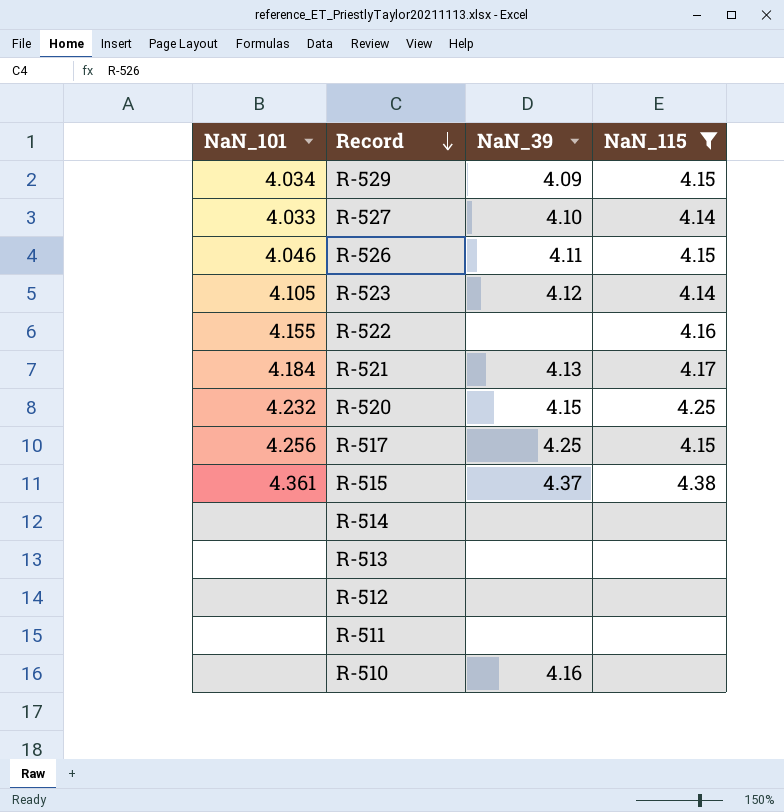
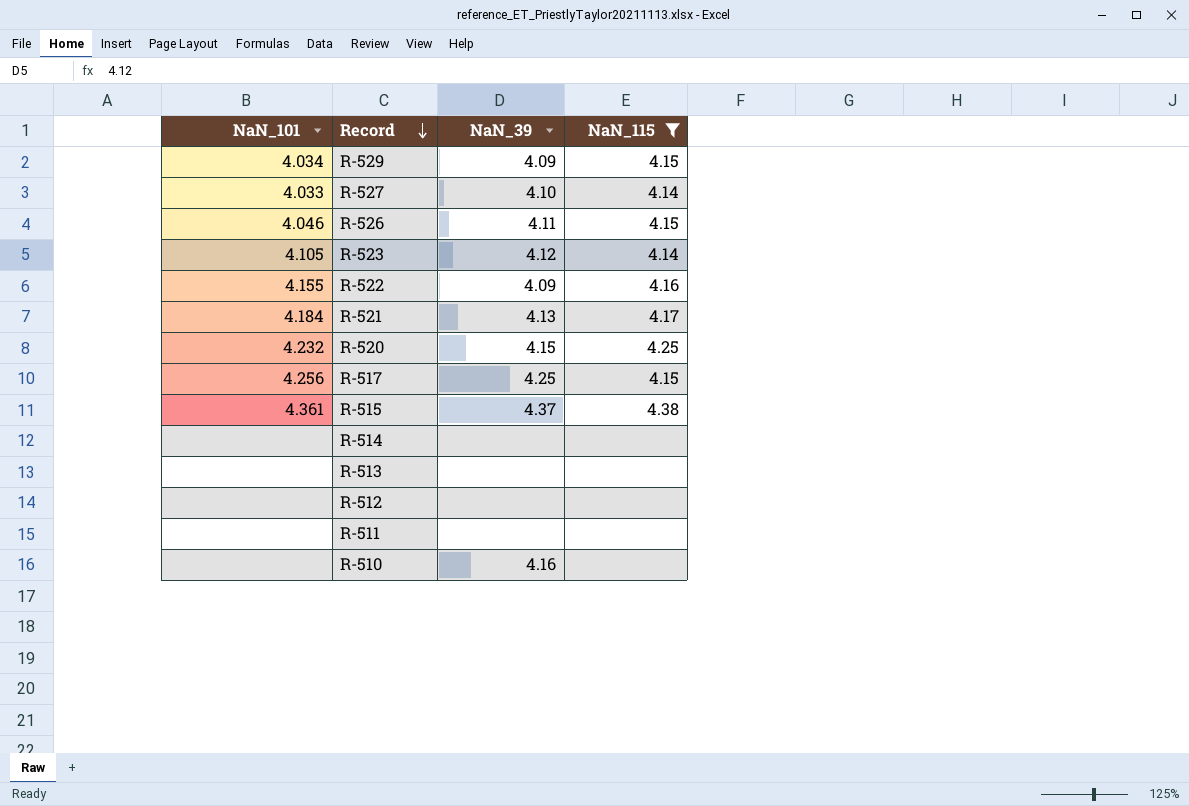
R-522 | NaN_39: none -> 4.09

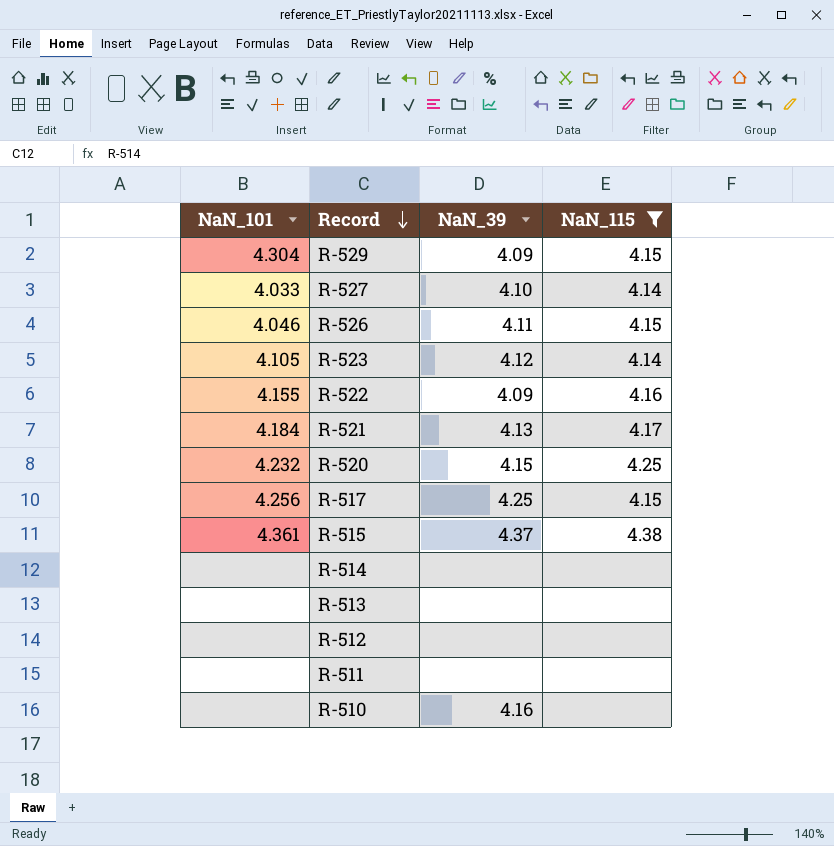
R-529 | NaN_101: 4.034 -> 4.304

